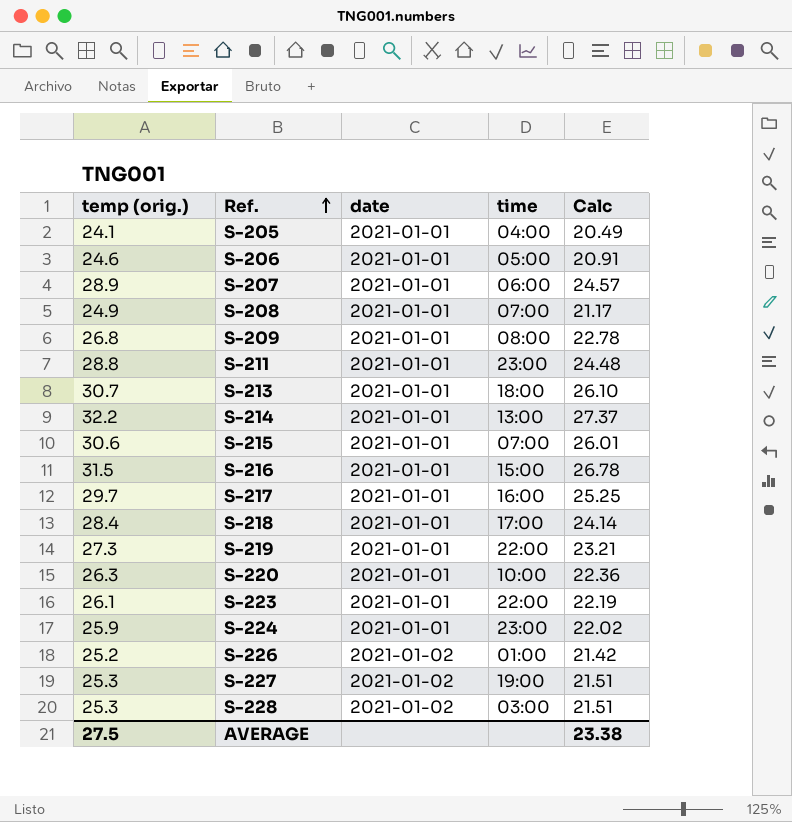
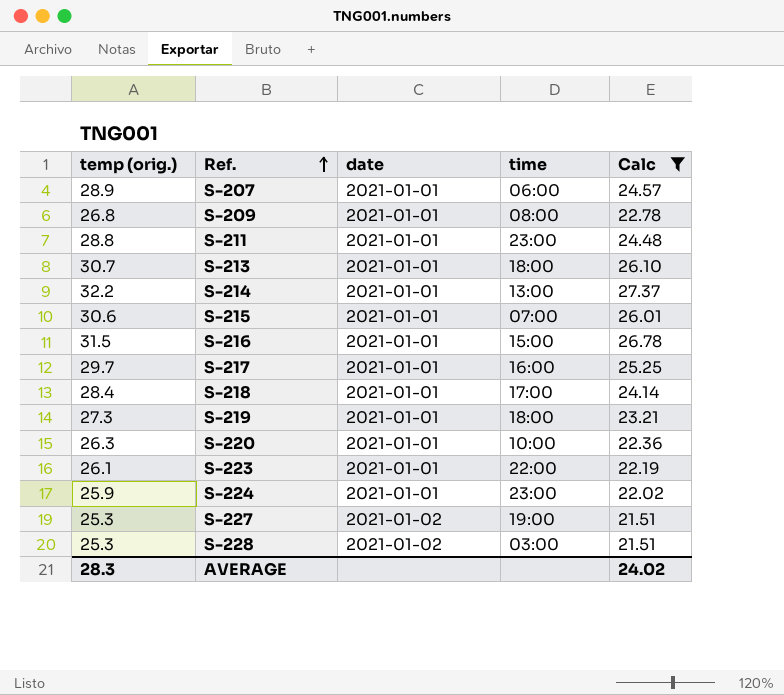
filter: none -> Calc >= 21.51
S-219 | time: 22:00 -> 18:00
AVERAGE | temp (orig.): 27.5 -> 28.3
AVERAGE | Calc: 23.38 -> 24.02

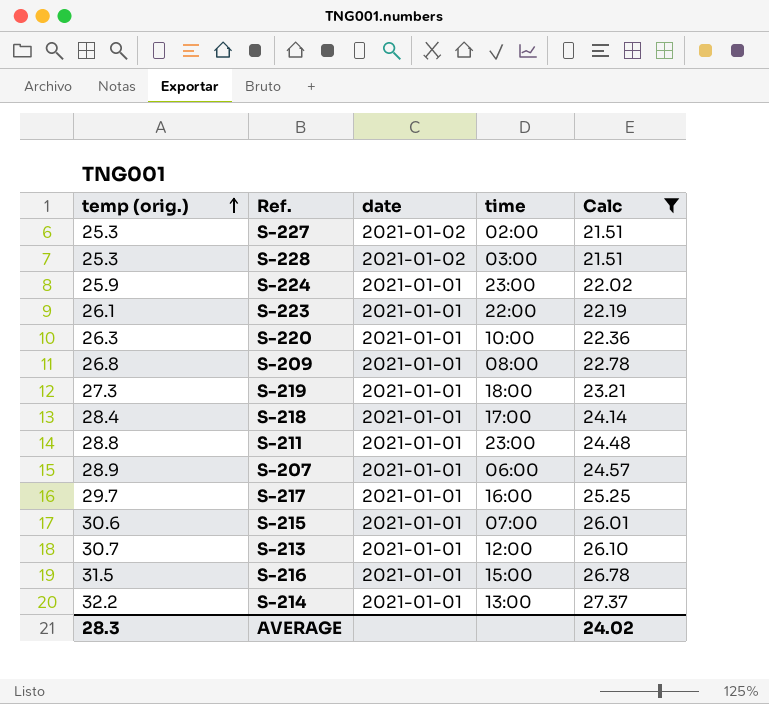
row order: Ref. ascending -> temp (orig.) ascending
S-227 | time: 19:00 -> 02:00
S-213 | time: 18:00 -> 12:00

